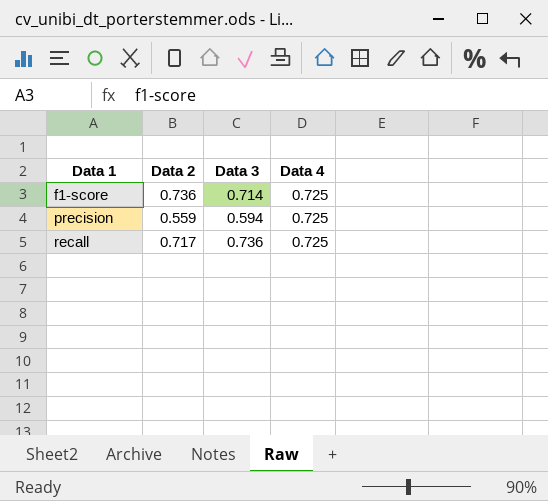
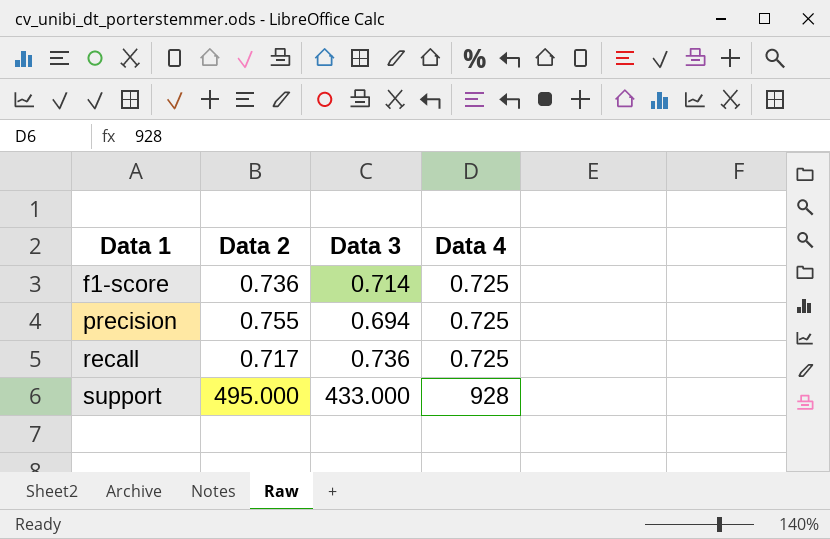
precision | Data 2: 0.559 -> 0.755
precision | Data 3: 0.594 -> 0.694
row support: none -> 495.000 | 433.000 | 928

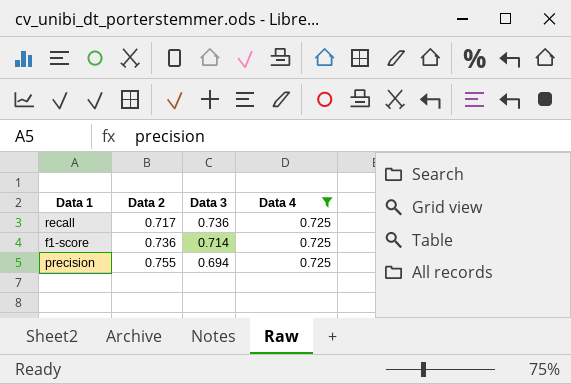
filter: none -> Data 4 = 0.725
row order: Data 1 ascending -> Data 2 ascending

